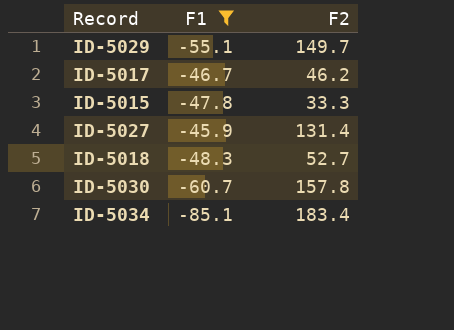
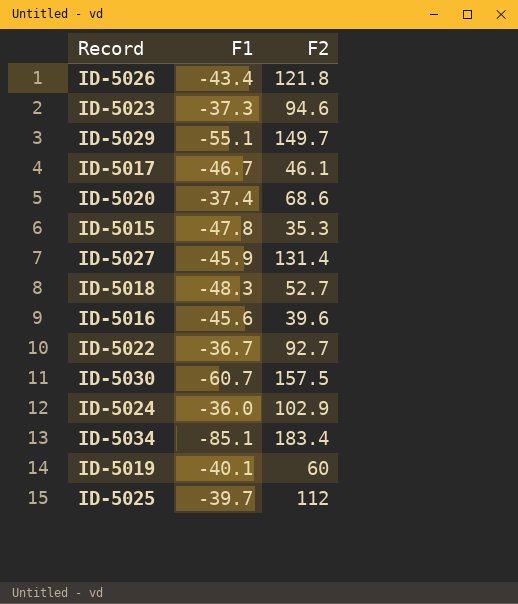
filter: F1 <= -45.9 -> none
ID-5017 | F2: 46.2 -> 46.1
ID-5015 | F2: 33.3 -> 35.3
ID-5030 | F2: 157.8 -> 157.5

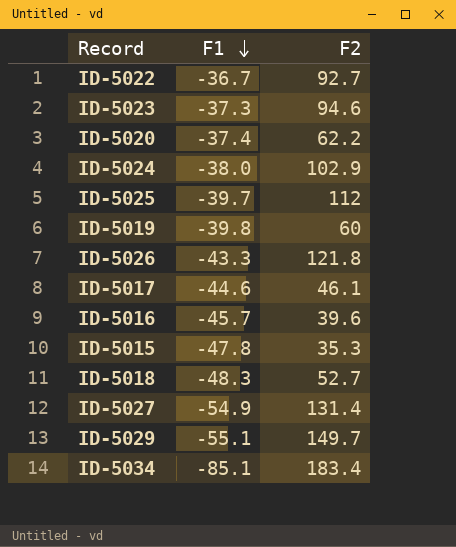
row order: none -> F1 descending
row ID-5030: -60.7 | 157.5 -> none
ID-5020 | F2: 68.6 -> 62.2
ID-5024 | F1: -36.0 -> -38.0
ID-5019 | F1: -40.1 -> -39.8
ID-5026 | F1: -43.4 -> -43.3
ID-5017 | F1: -46.7 -> -44.6
ID-5016 | F1: -45.6 -> -45.7
ID-5027 | F1: -45.9 -> -54.9

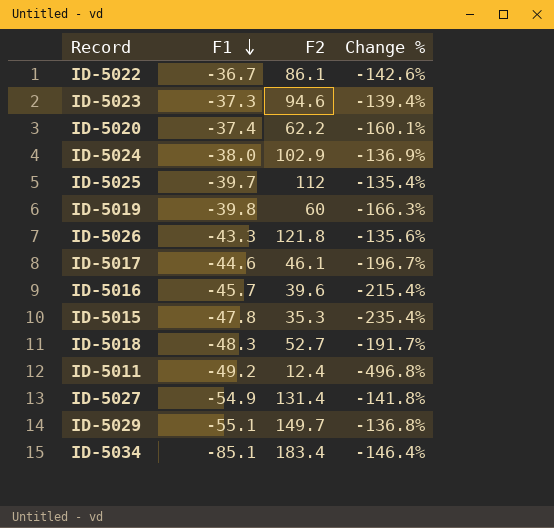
column Change % | formula: none -> ([F1] - [F2]) / [F2]
ID-5022 | F2: 92.7 -> 86.1
row ID-5011: none -> -49.2 | 12.4 | -496.8%

